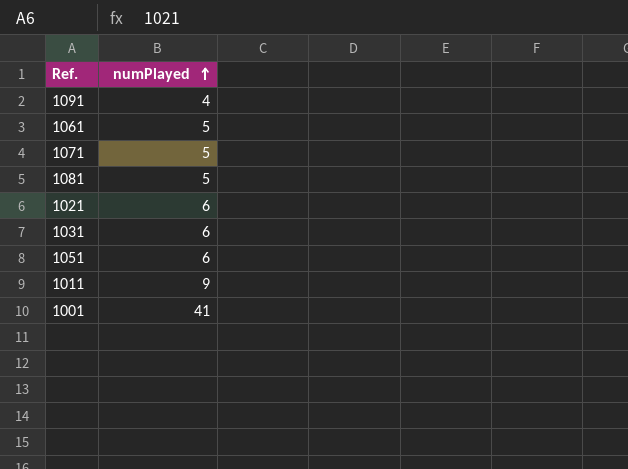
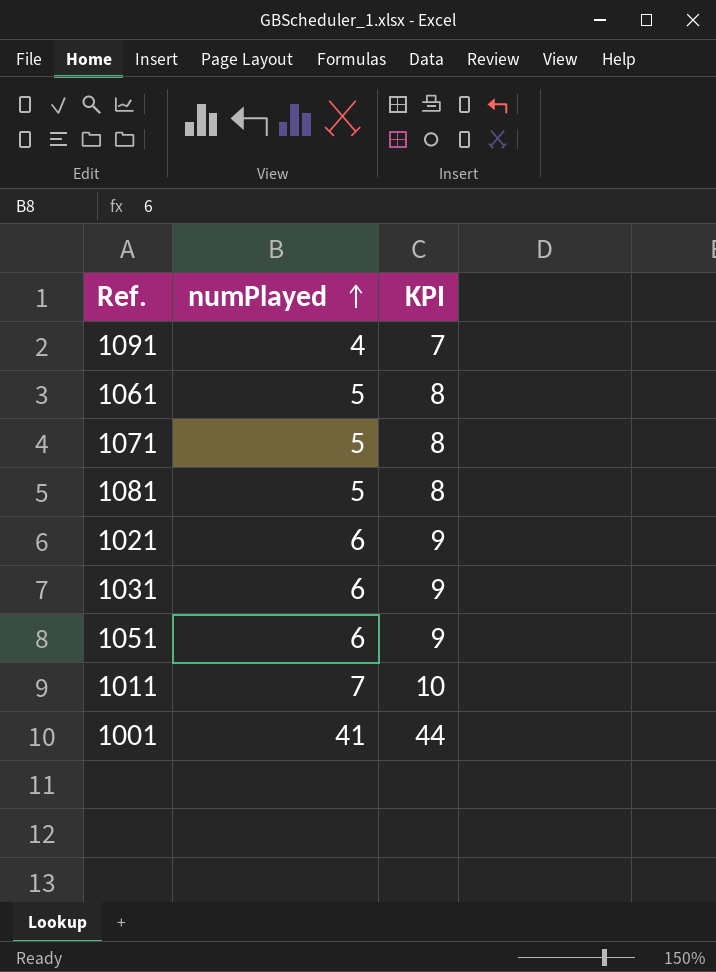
column KPI | formula: none -> [numPlayed] + 3
1011 | numPlayed: 9 -> 7

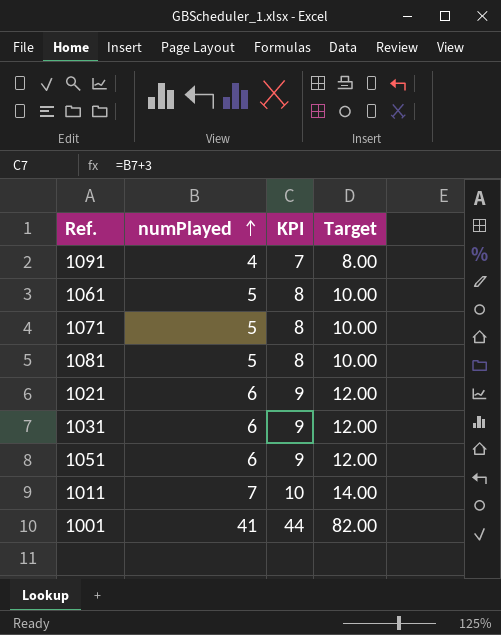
column Target | formula: none -> [numPlayed] * 2

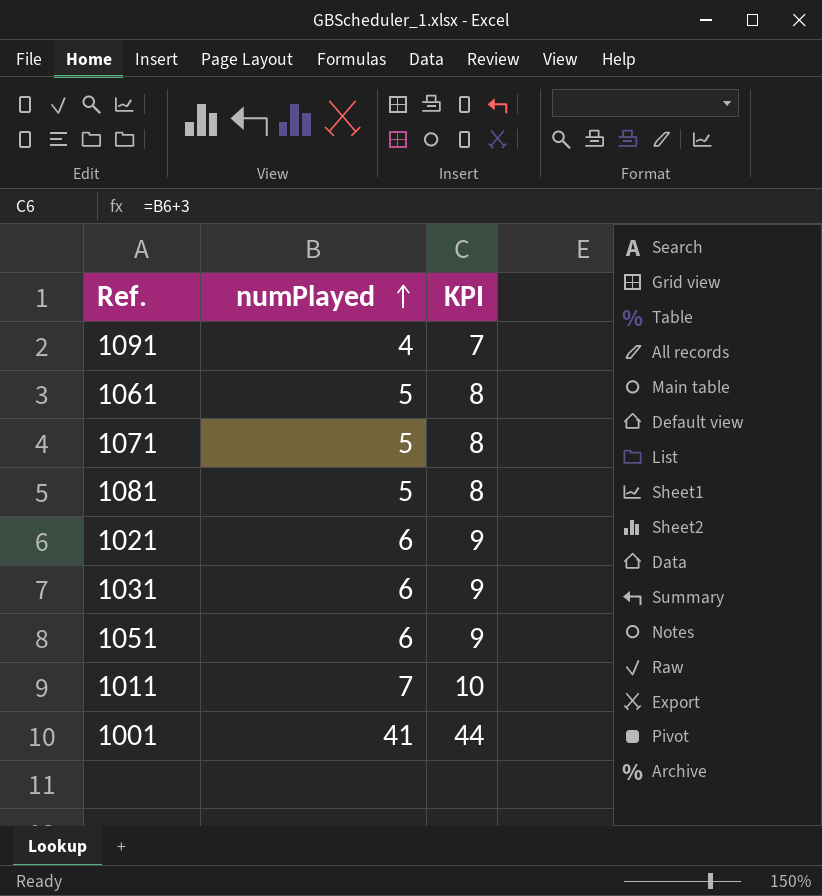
column Target | formula: [numPlayed] * 2 -> none

